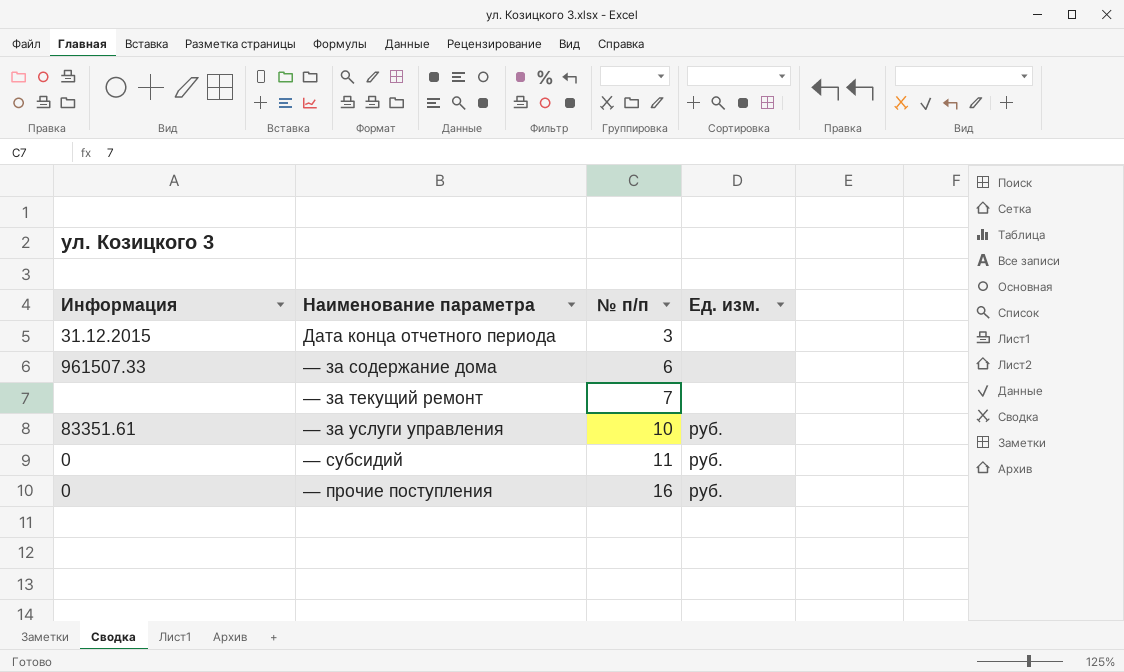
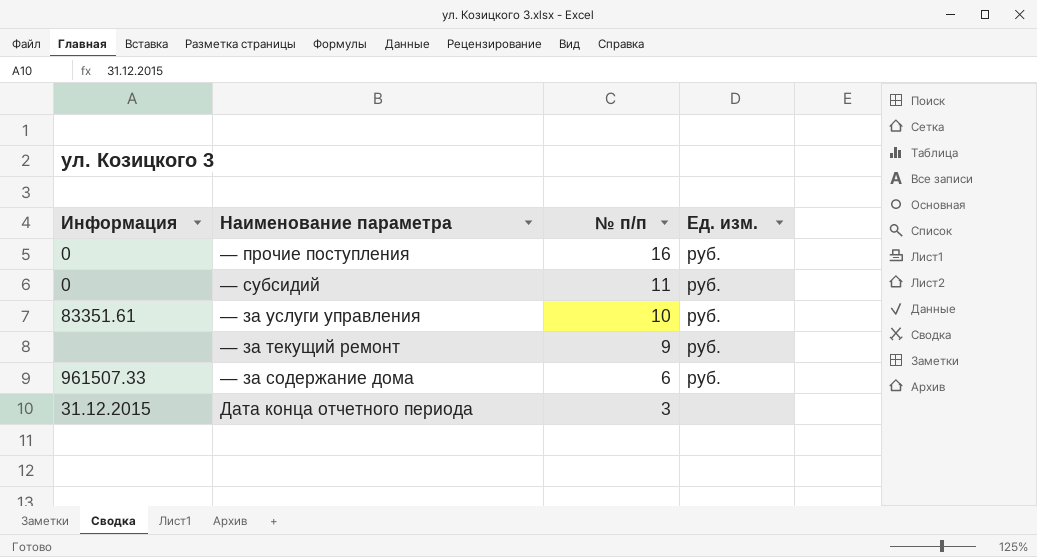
row order: № п/п ascending -> № п/п descending
— за текущий ремонт | № п/п: 7 -> 9
— за текущий ремонт | Ед. изм.: none -> руб.
— за содержание дома | Ед. изм.: none -> руб.

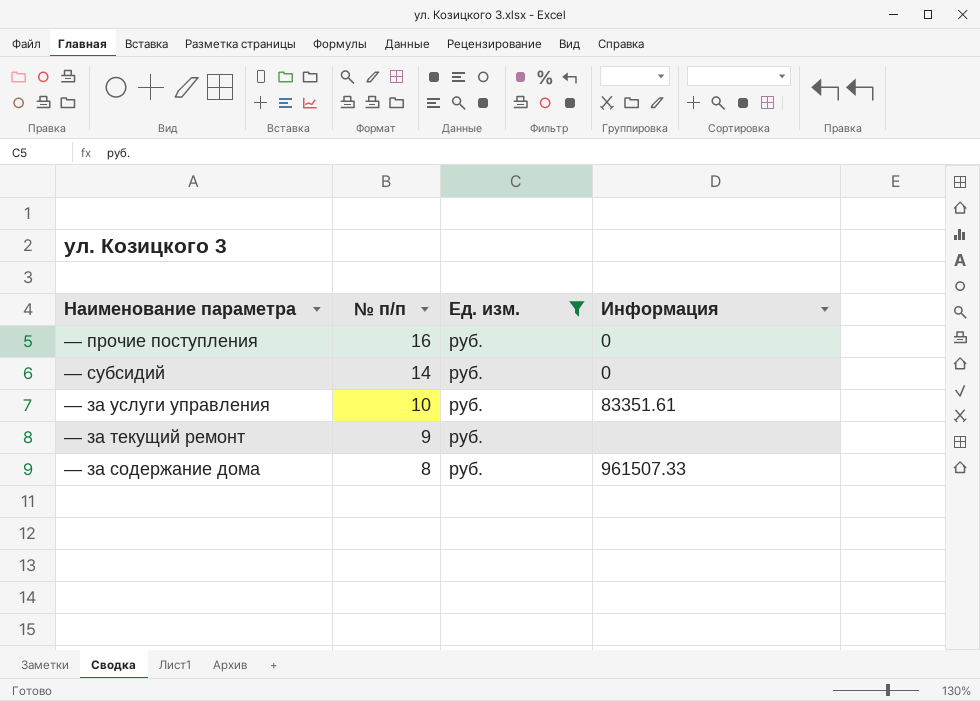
filter: none -> Ед. изм. = руб.
column Информация | position: 1 -> 4
— субсидий | № п/п: 11 -> 14
— за содержание дома | № п/п: 6 -> 8

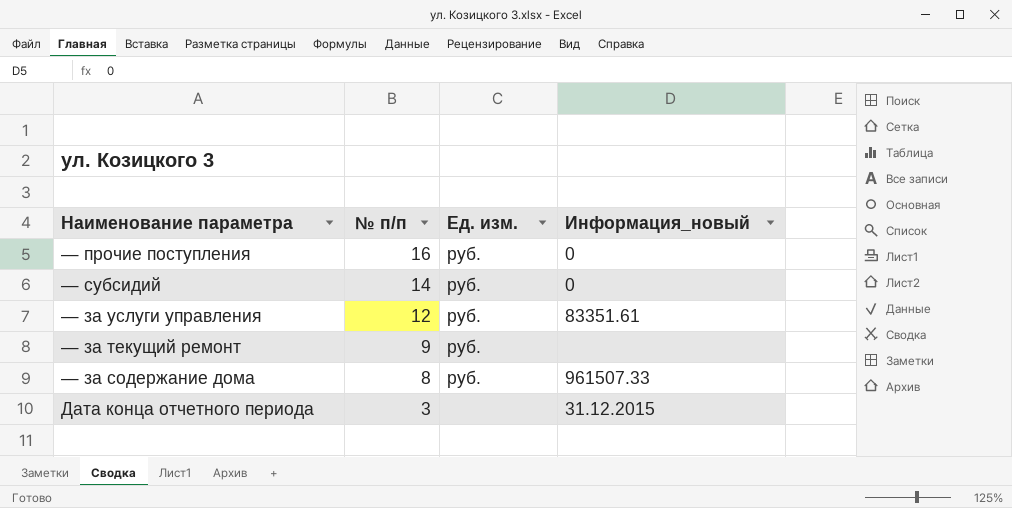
filter: Ед. изм. = руб. -> none
column name: Информация -> Информация_новый
— за услуги управления | № п/п: 10 -> 12

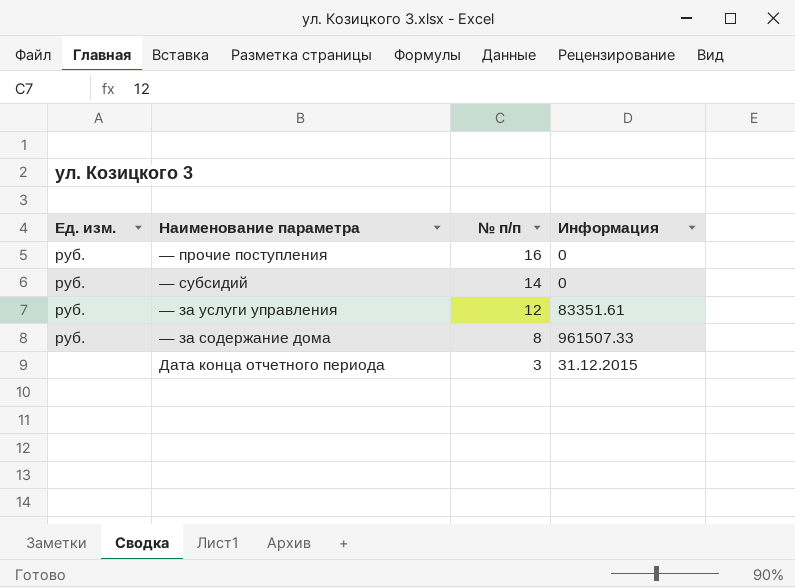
column Ед. изм. | position: 3 -> 1
column name: Информация_новый -> Информация
row — за текущий ремонт: 9 | руб. | none -> none

